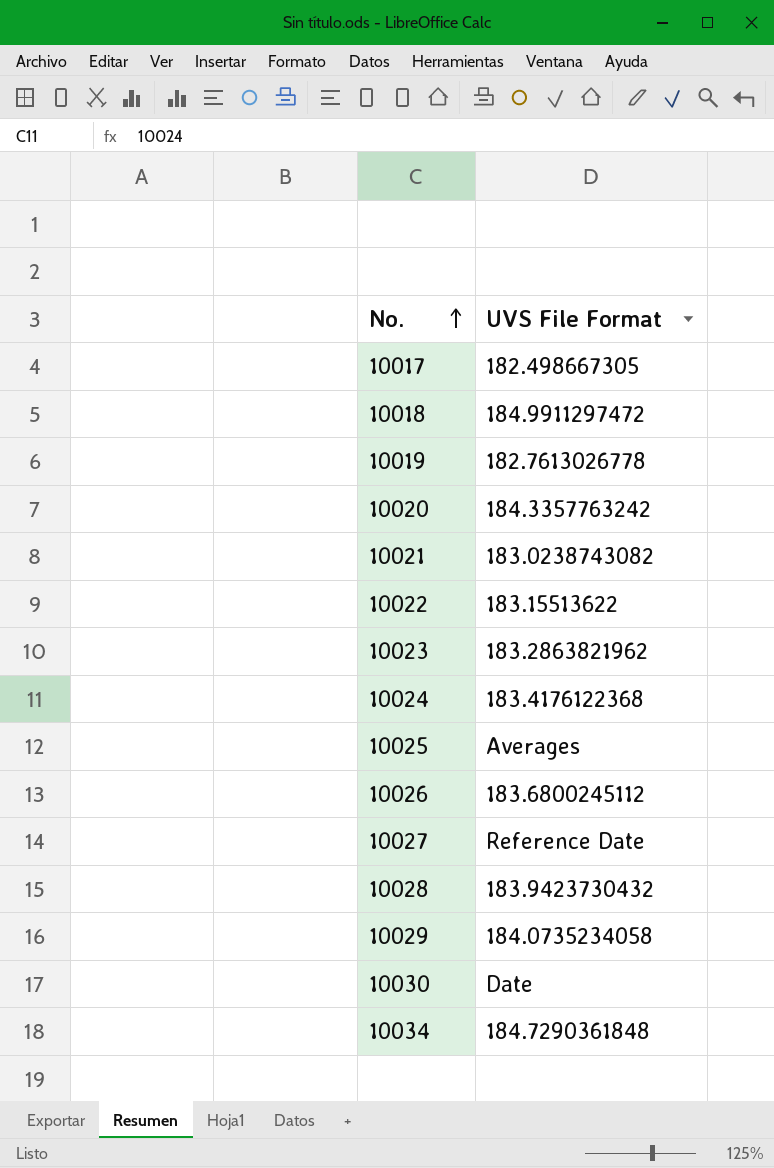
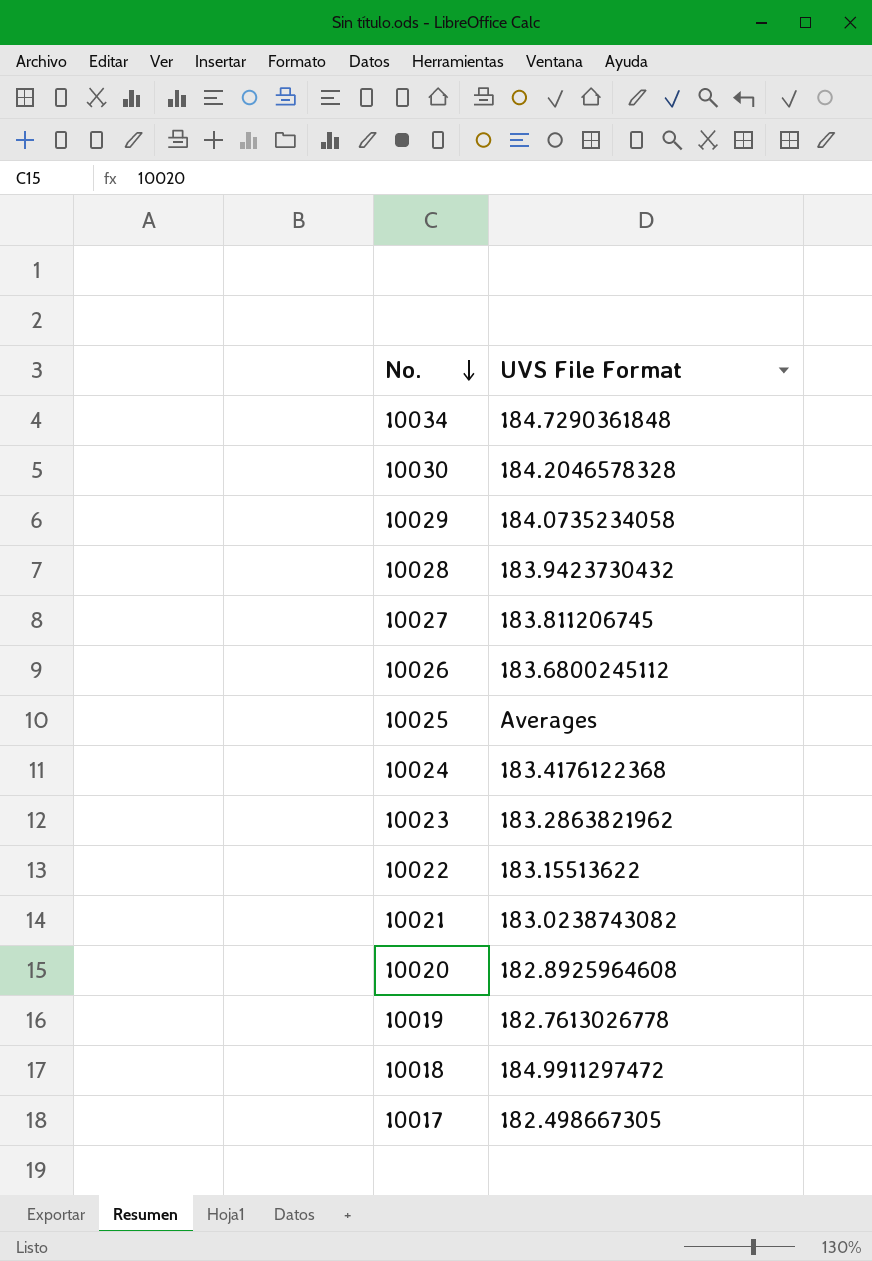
row order: No. ascending -> No. descending
10030 | UVS File Format: Date -> 184.2046578328
10027 | UVS File Format: Reference Date -> 183.811206745
10020 | UVS File Format: 184.3357763242 -> 182.8925964608

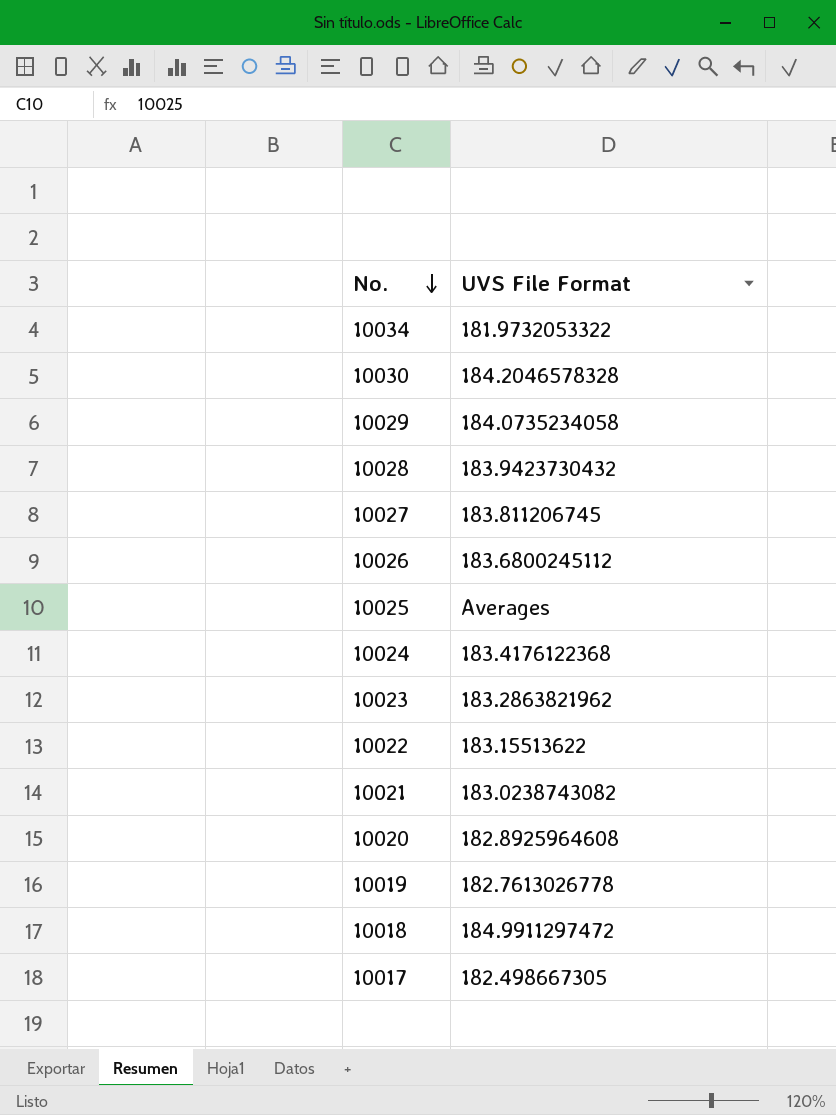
10034 | UVS File Format: 184.7290361848 -> 181.9732053322

